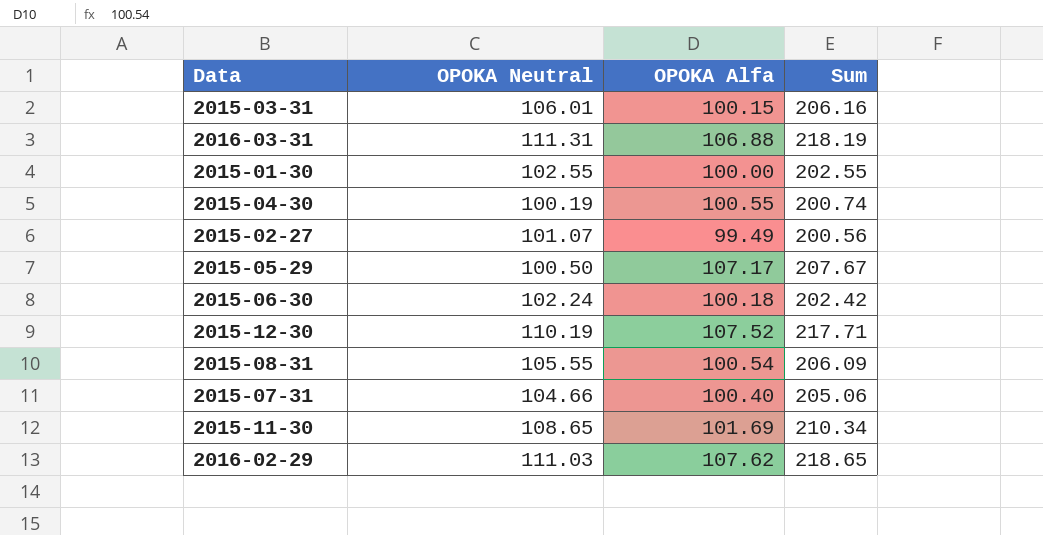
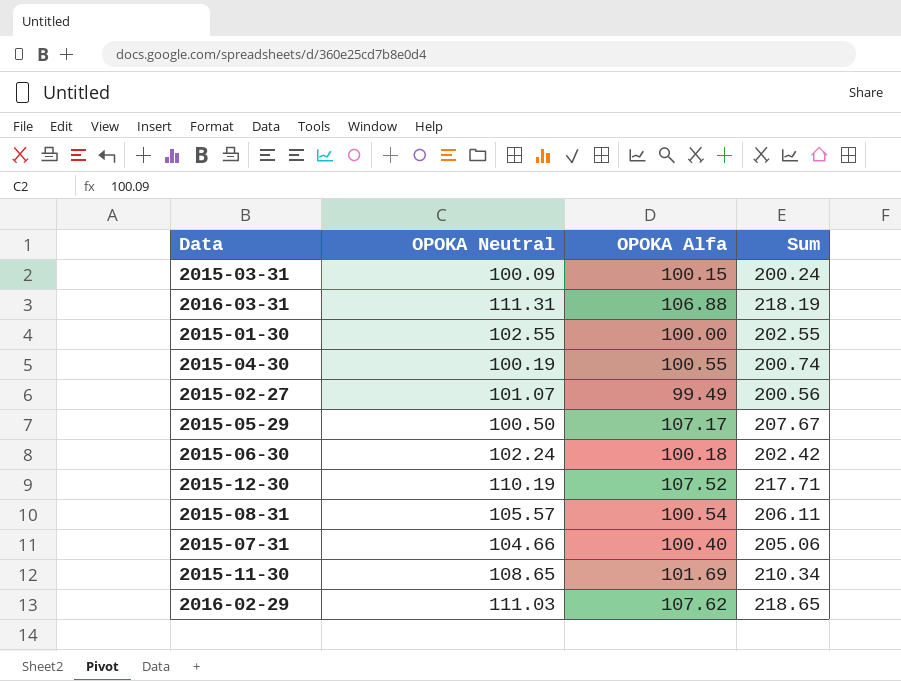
2015-03-31 | OPOKA Neutral: 106.01 -> 100.09
2015-03-31 | Sum: 206.16 -> 200.24
2015-08-31 | OPOKA Neutral: 105.55 -> 105.57
2015-08-31 | Sum: 206.09 -> 206.11

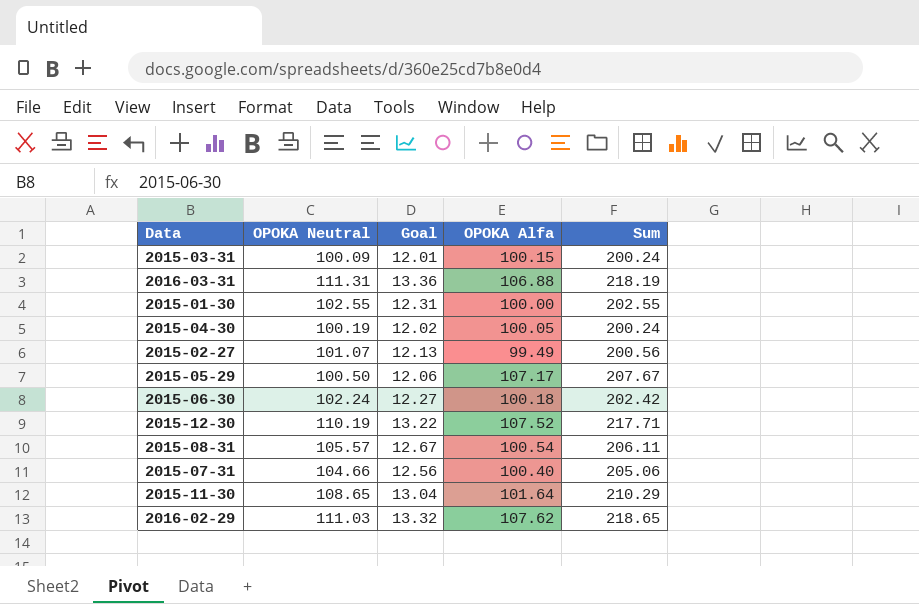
column Goal | formula: none -> [OPOKA Neutral] * 0.12
2015-04-30 | OPOKA Alfa: 100.55 -> 100.05
2015-04-30 | Sum: 200.74 -> 200.24
2015-11-30 | OPOKA Alfa: 101.69 -> 101.64
2015-11-30 | Sum: 210.34 -> 210.29

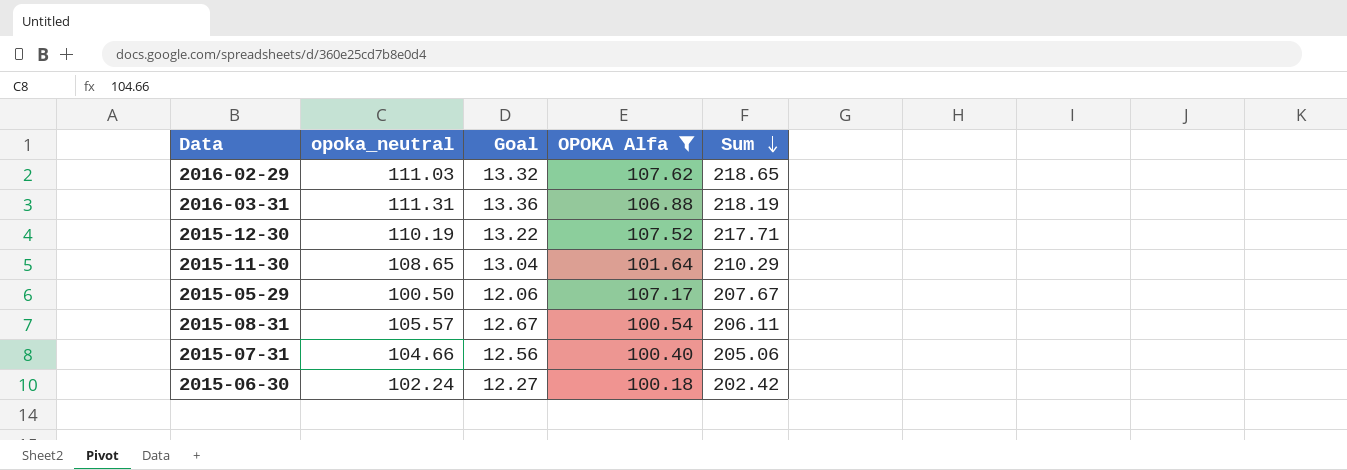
filter: none -> OPOKA Alfa >= 100.18
row order: none -> Sum descending
column name: OPOKA Neutral -> opoka_neutral

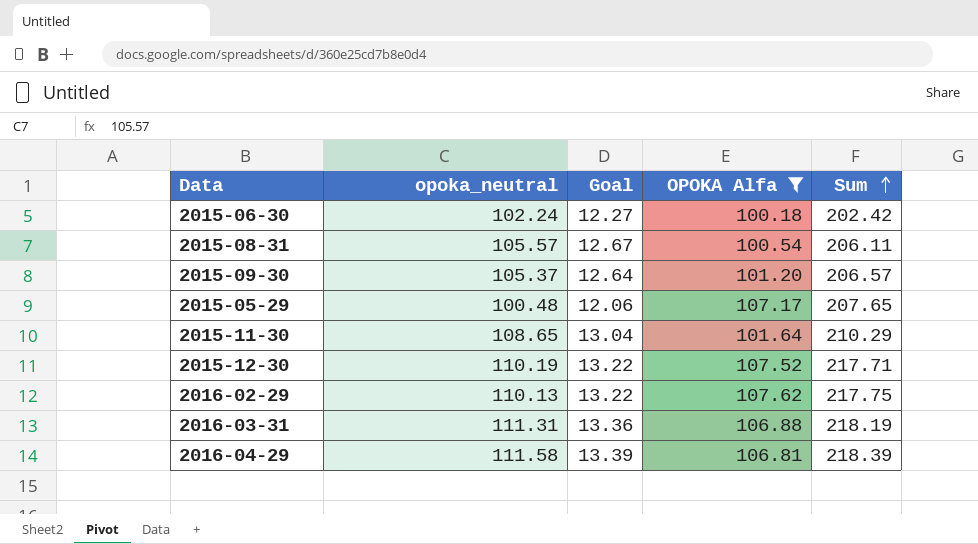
row order: Sum descending -> Sum ascending
row 2015-07-31: 104.66 | 12.56 | 100.40 | 205.06 -> none
row 2015-09-30: none -> 105.37 | 12.64 | 101.20 | 206.57
2015-05-29 | opoka_neutral: 100.50 -> 100.48
2015-05-29 | Sum: 207.67 -> 207.65
2016-02-29 | opoka_neutral: 111.03 -> 110.13
2016-02-29 | Goal: 13.32 -> 13.22
2016-02-29 | Sum: 218.65 -> 217.75
row 2016-04-29: none -> 111.58 | 13.39 | 106.81 | 218.39

